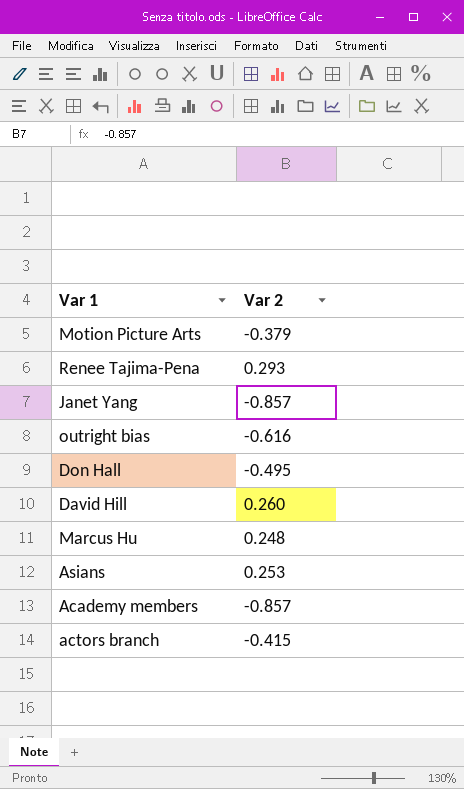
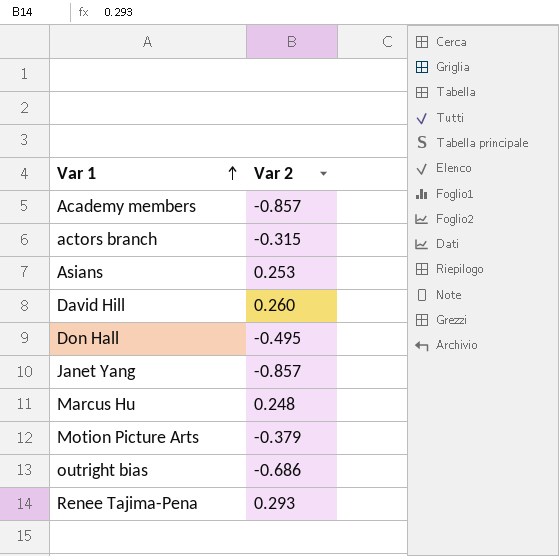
row order: none -> Var 1 ascending
actors branch | Var 2: -0.415 -> -0.315
outright bias | Var 2: -0.616 -> -0.686

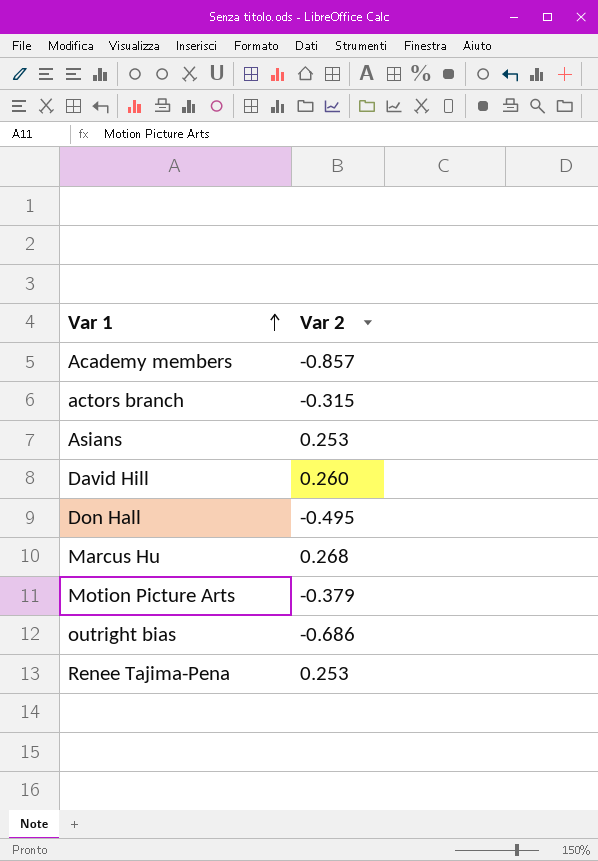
row Janet Yang: -0.857 -> none
Marcus Hu | Var 2: 0.248 -> 0.268
Renee Tajima-Pena | Var 2: 0.293 -> 0.253

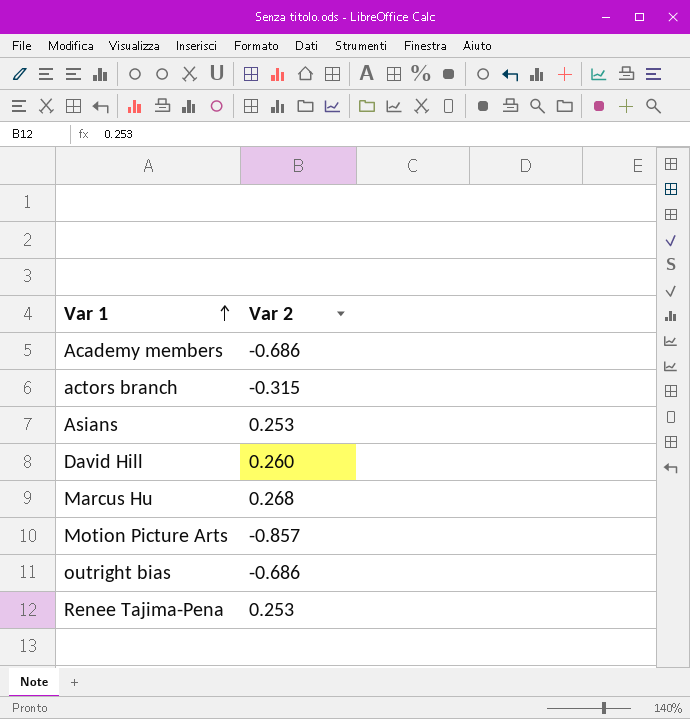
row Don Hall: -0.495 -> none
Academy members | Var 2: -0.857 -> -0.686
Motion Picture Arts | Var 2: -0.379 -> -0.857

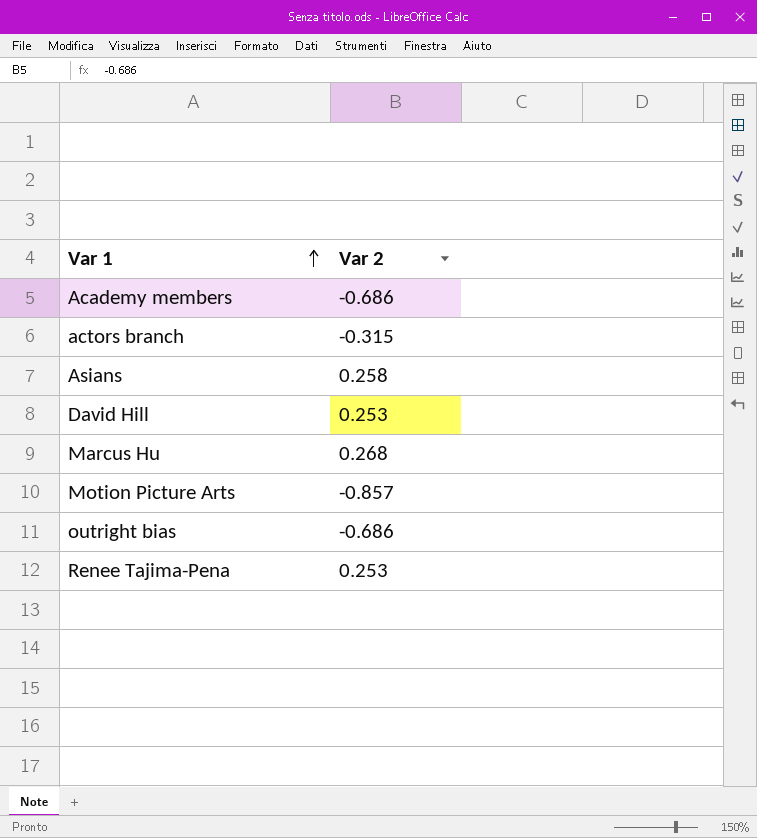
Asians | Var 2: 0.253 -> 0.258
David Hill | Var 2: 0.260 -> 0.253

